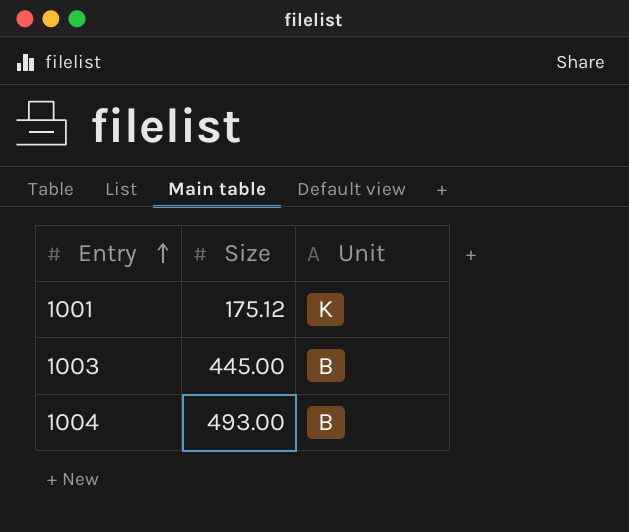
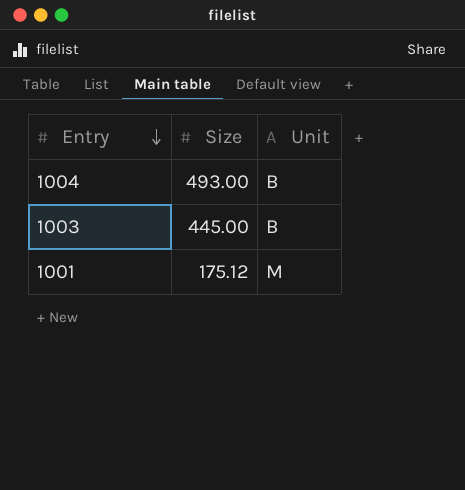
row order: Entry ascending -> Entry descending
1001 | Unit: K -> M

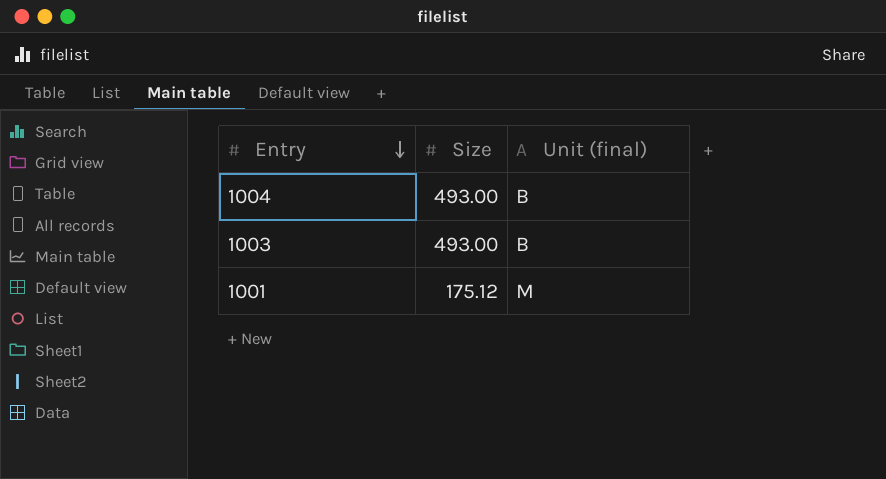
column name: Unit -> Unit (final)
1003 | Size: 445.00 -> 493.00

